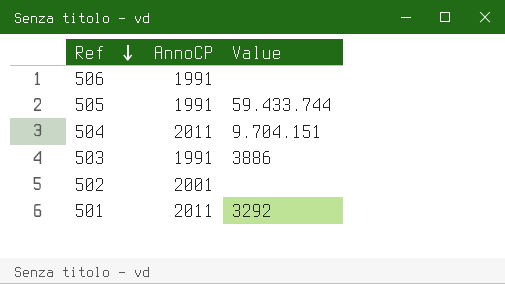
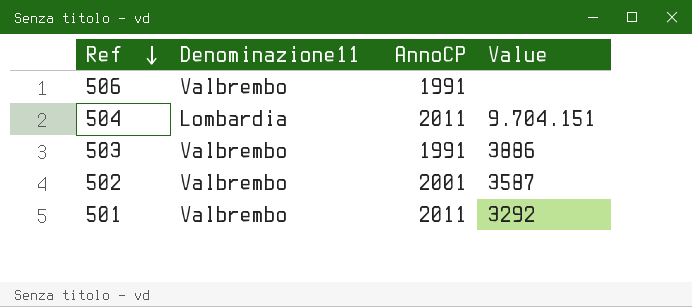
column Denominazione11 | position: none -> 2
row 505: 1991 | 59.433.744 -> none
502 | Value: none -> 3587

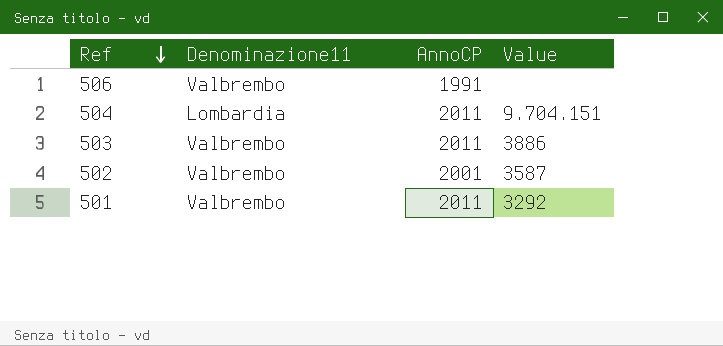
503 | AnnoCP: 1991 -> 2011

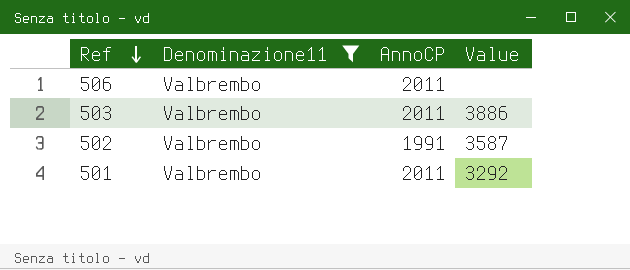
filter: none -> Denominazione11 = Valbrembo
506 | AnnoCP: 1991 -> 2011
502 | AnnoCP: 2001 -> 1991

